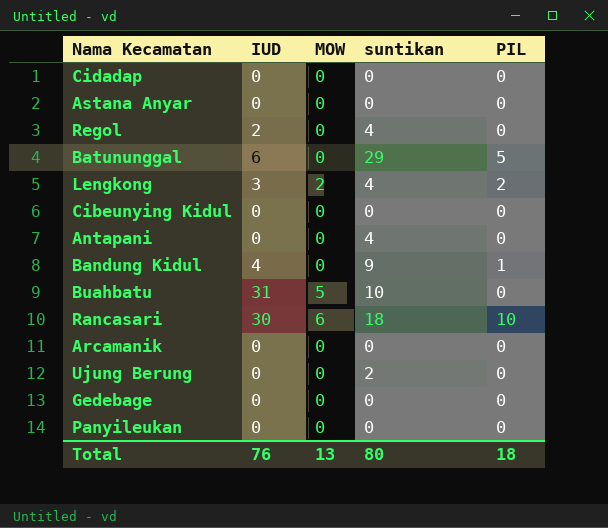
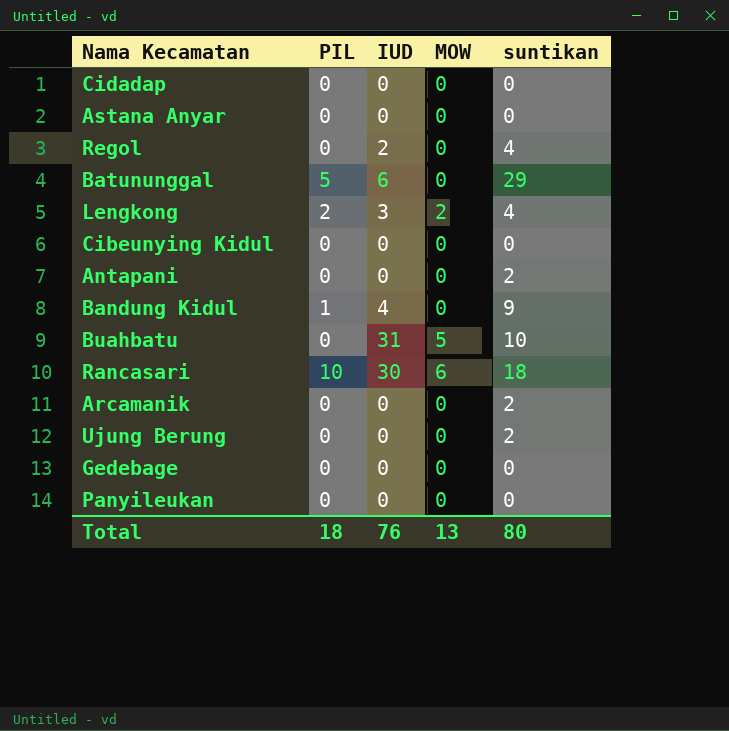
column PIL | position: 5 -> 2
Antapani | suntikan: 4 -> 2
Arcamanik | suntikan: 0 -> 2

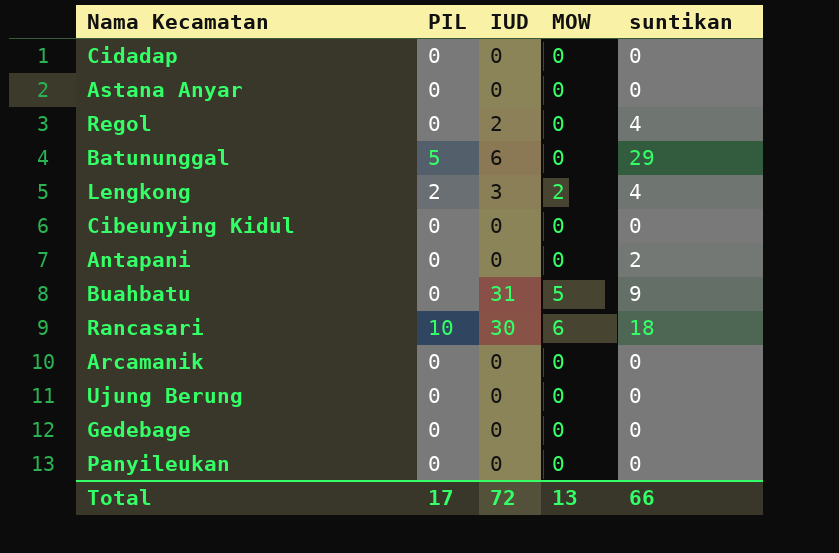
row Bandung Kidul: 1 | 4 | 0 | 9 -> none
Buahbatu | suntikan: 10 -> 9
Arcamanik | suntikan: 2 -> 0
Ujung Berung | suntikan: 2 -> 0
Total | PIL: 18 -> 17
Total | IUD: 76 -> 72
Total | suntikan: 80 -> 66

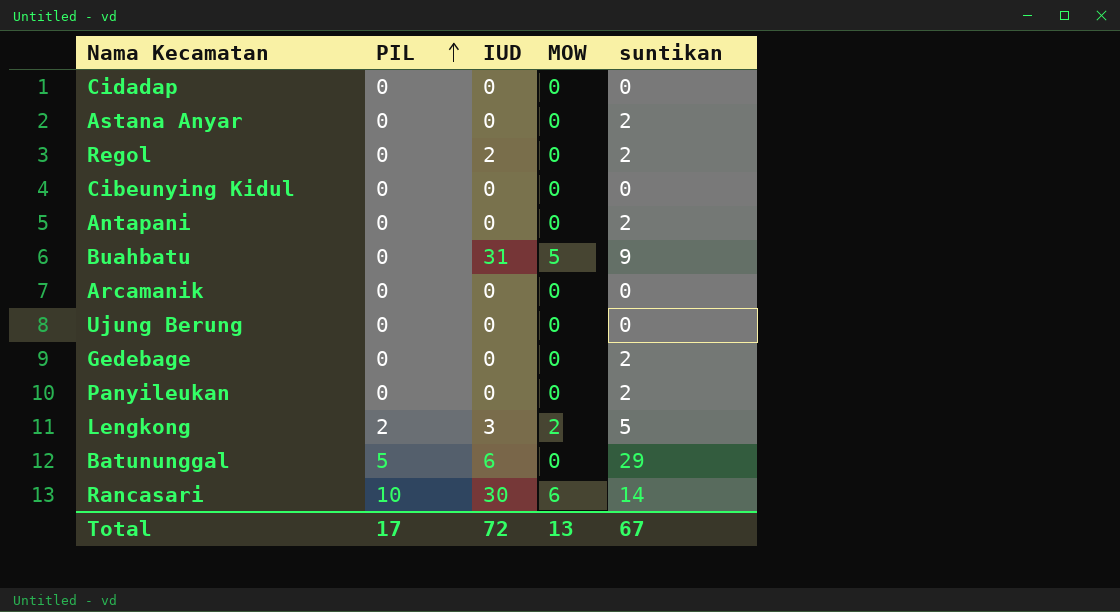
row order: none -> PIL ascending
Astana Anyar | suntikan: 0 -> 2
Regol | suntikan: 4 -> 2
Gedebage | suntikan: 0 -> 2
Panyileukan | suntikan: 0 -> 2
Lengkong | suntikan: 4 -> 5
Rancasari | suntikan: 18 -> 14
Total | suntikan: 66 -> 67

